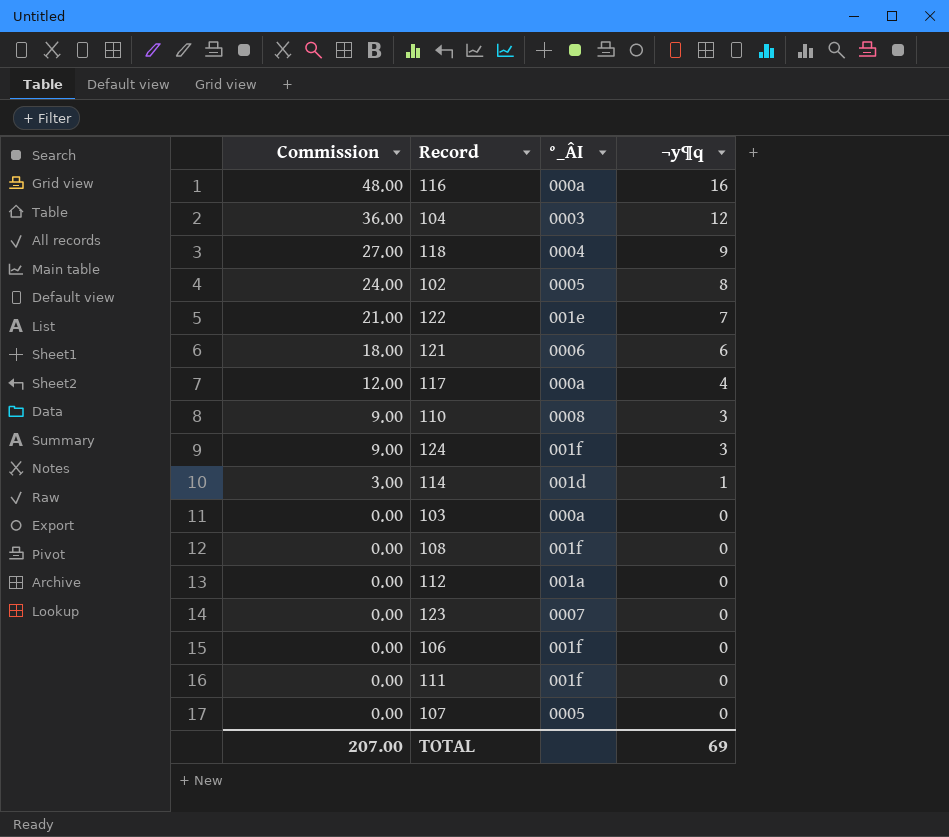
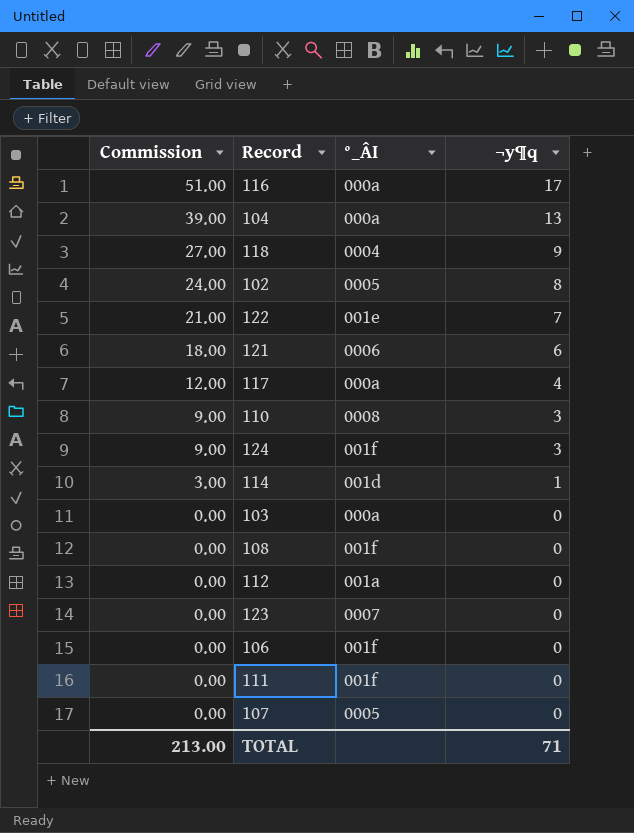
116 | Commission: 48.00 -> 51.00
116 | ¬y¶q: 16 -> 17
104 | Commission: 36.00 -> 39.00
104 | °_ÂI: 0003 -> 000a
104 | ¬y¶q: 12 -> 13
TOTAL | Commission: 207.00 -> 213.00
TOTAL | ¬y¶q: 69 -> 71

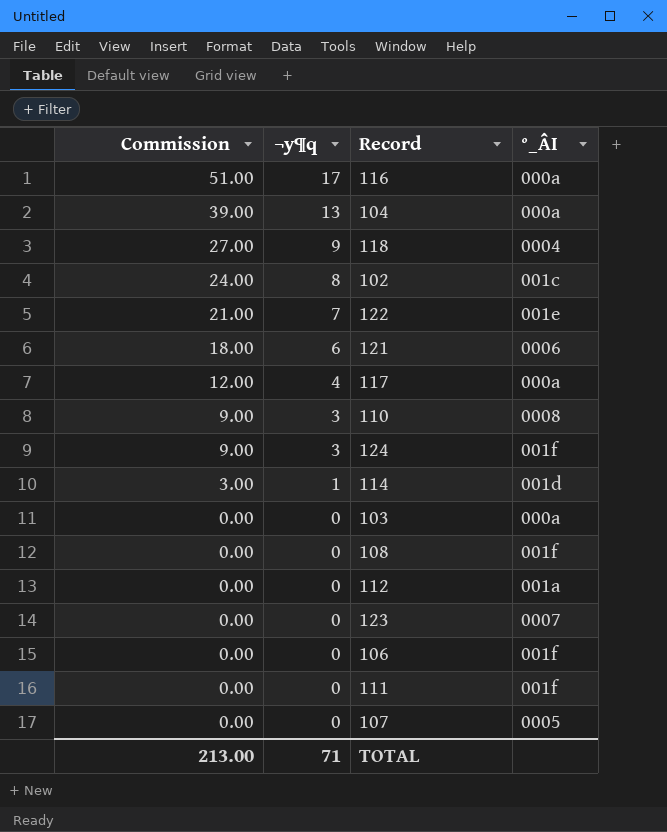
column ¬y¶q | position: 4 -> 2
102 | °_ÂI: 0005 -> 001c

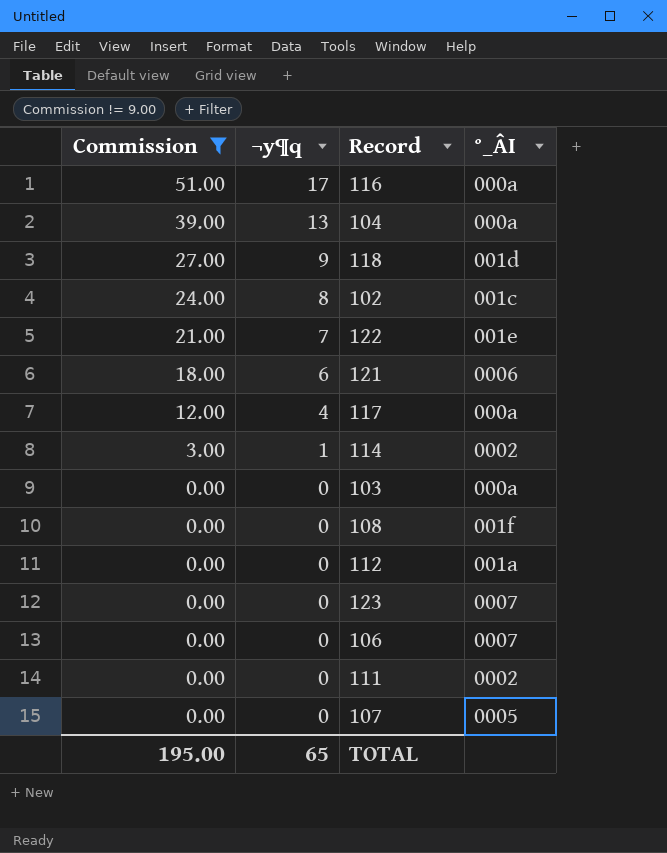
filter: none -> Commission != 9.00
118 | °_ÂI: 0004 -> 001d
114 | °_ÂI: 001d -> 0002
106 | °_ÂI: 001f -> 0007
111 | °_ÂI: 001f -> 0002
TOTAL | Commission: 213.00 -> 195.00
TOTAL | ¬y¶q: 71 -> 65

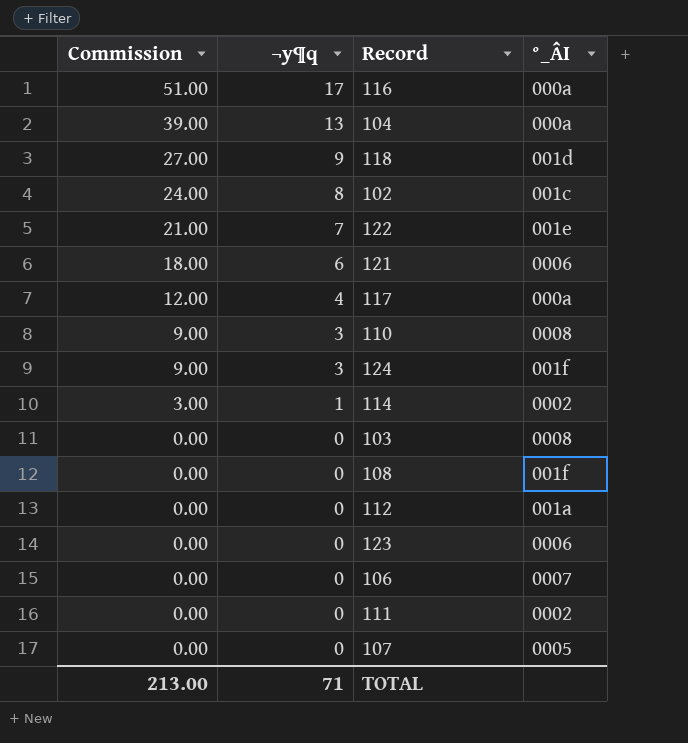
filter: Commission != 9.00 -> none
103 | °_ÂI: 000a -> 0008
123 | °_ÂI: 0007 -> 0006
TOTAL | Commission: 195.00 -> 213.00
TOTAL | ¬y¶q: 65 -> 71

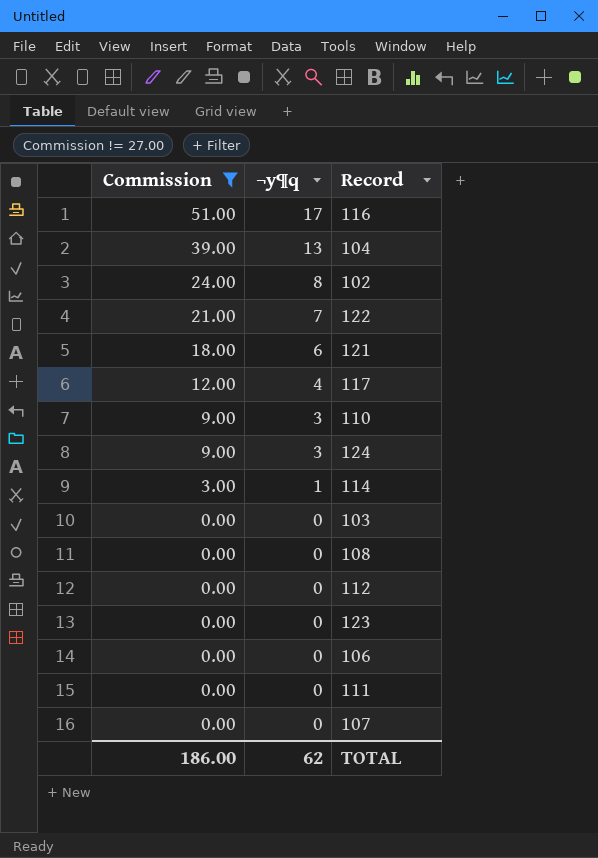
filter: none -> Commission != 27.00
column °_ÂI | position: 4 -> none
TOTAL | Commission: 213.00 -> 186.00
TOTAL | ¬y¶q: 71 -> 62

